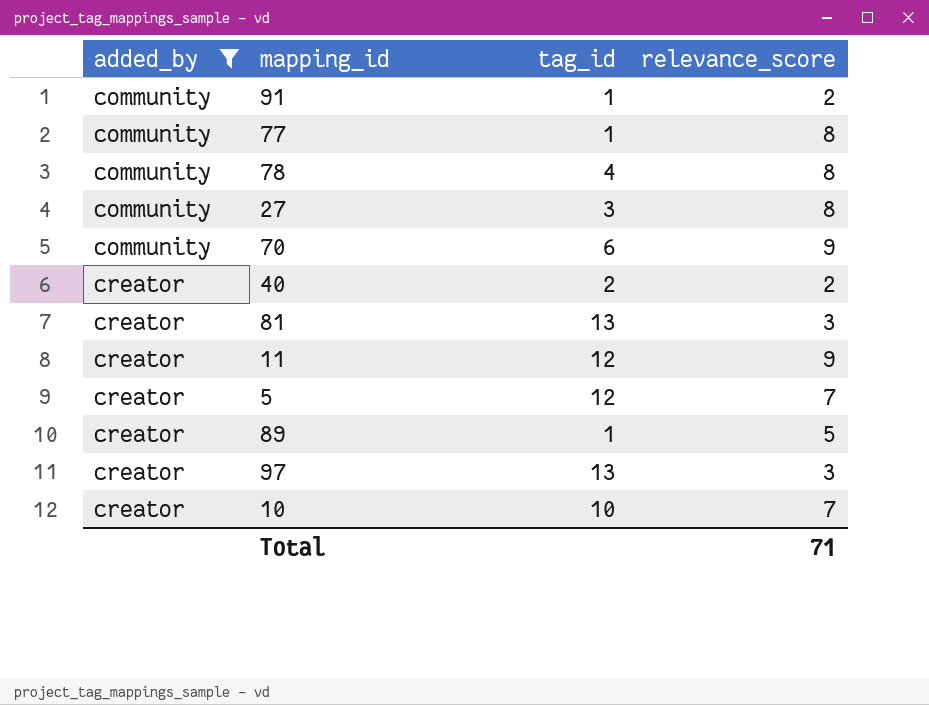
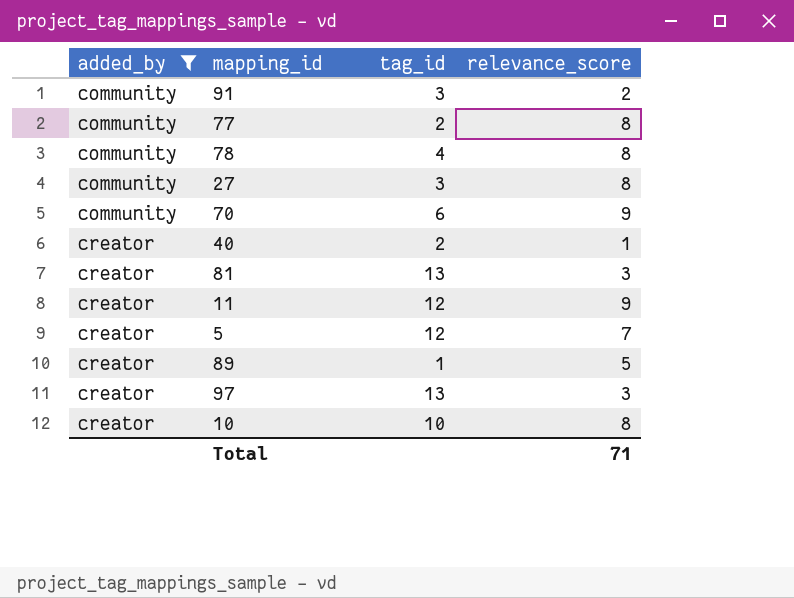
91 | tag_id: 1 -> 3
77 | tag_id: 1 -> 2
40 | relevance_score: 2 -> 1
10 | relevance_score: 7 -> 8

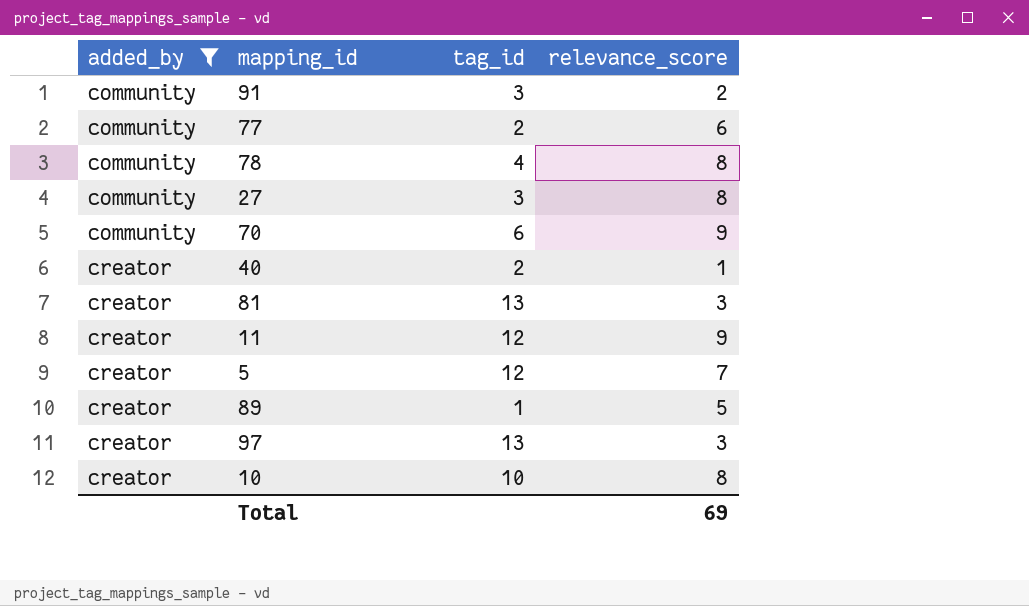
77 | relevance_score: 8 -> 6
Total | relevance_score: 71 -> 69

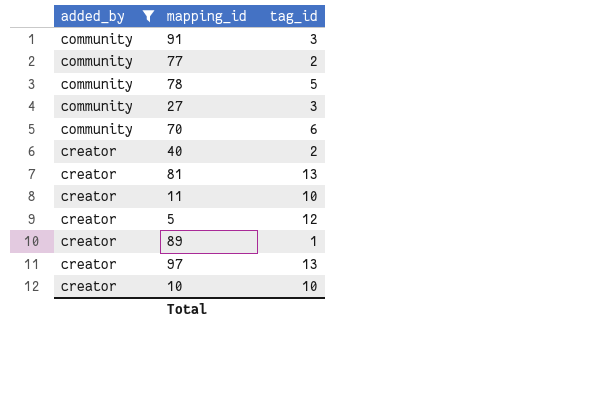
column relevance_score | position: 4 -> none
78 | tag_id: 4 -> 5
11 | tag_id: 12 -> 10

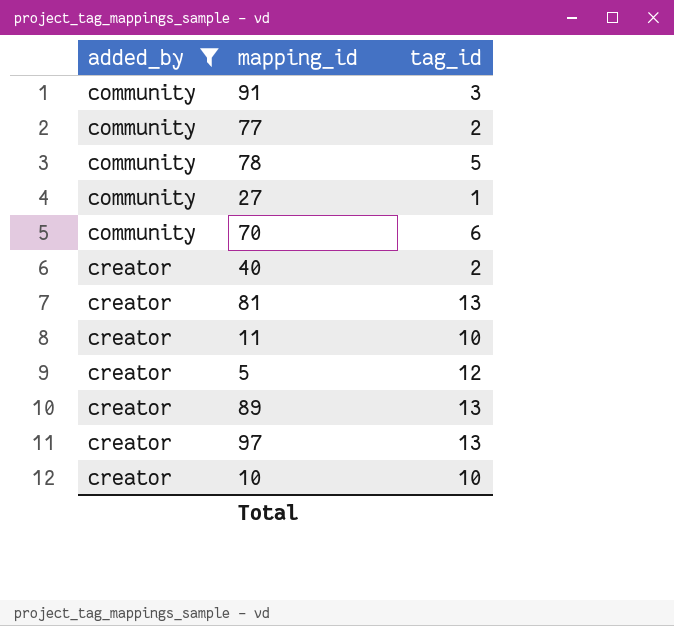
27 | tag_id: 3 -> 1
89 | tag_id: 1 -> 13

